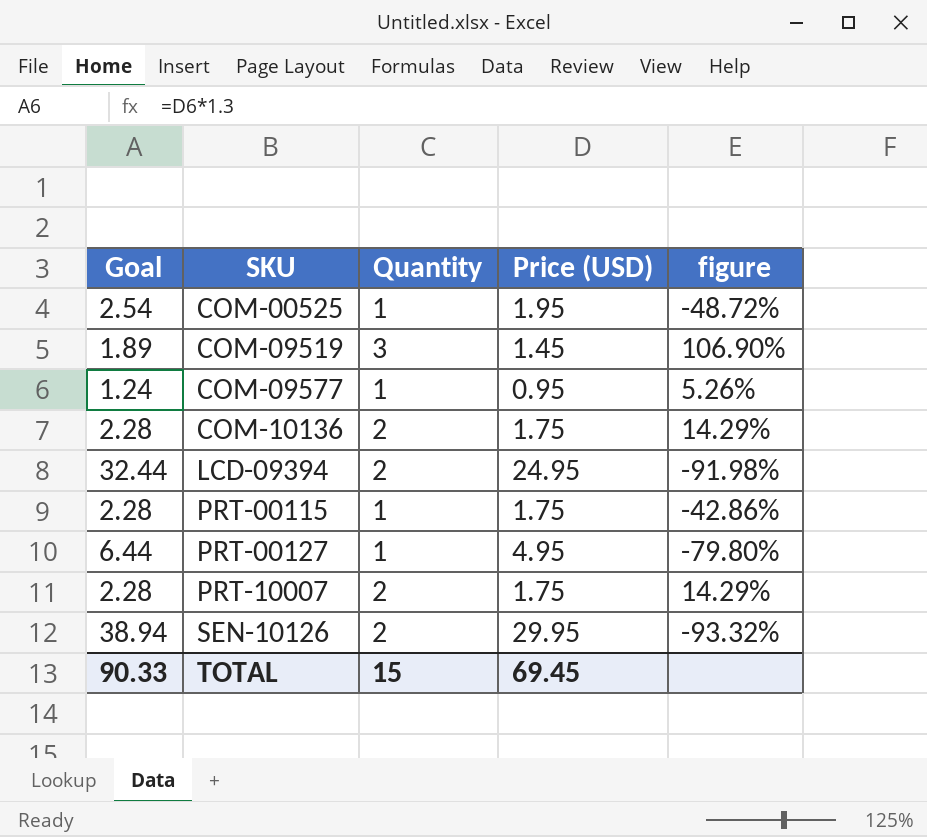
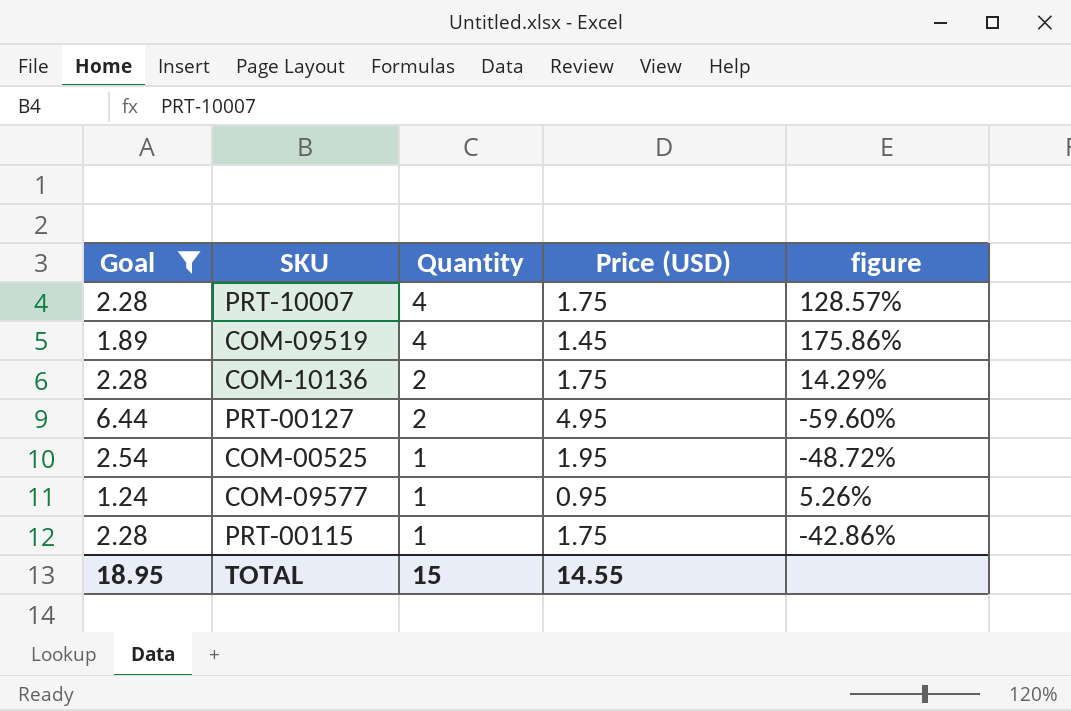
filter: none -> Goal <= 6.44
row order: SKU ascending -> Quantity descending
PRT-10007 | Quantity: 2 -> 4
PRT-10007 | figure: 14.29% -> 128.57%
COM-09519 | Quantity: 3 -> 4
COM-09519 | figure: 106.90% -> 175.86%
PRT-00127 | Quantity: 1 -> 2
PRT-00127 | figure: -79.80% -> -59.60%
TOTAL | Goal: 90.33 -> 18.95
TOTAL | Price (USD): 69.45 -> 14.55

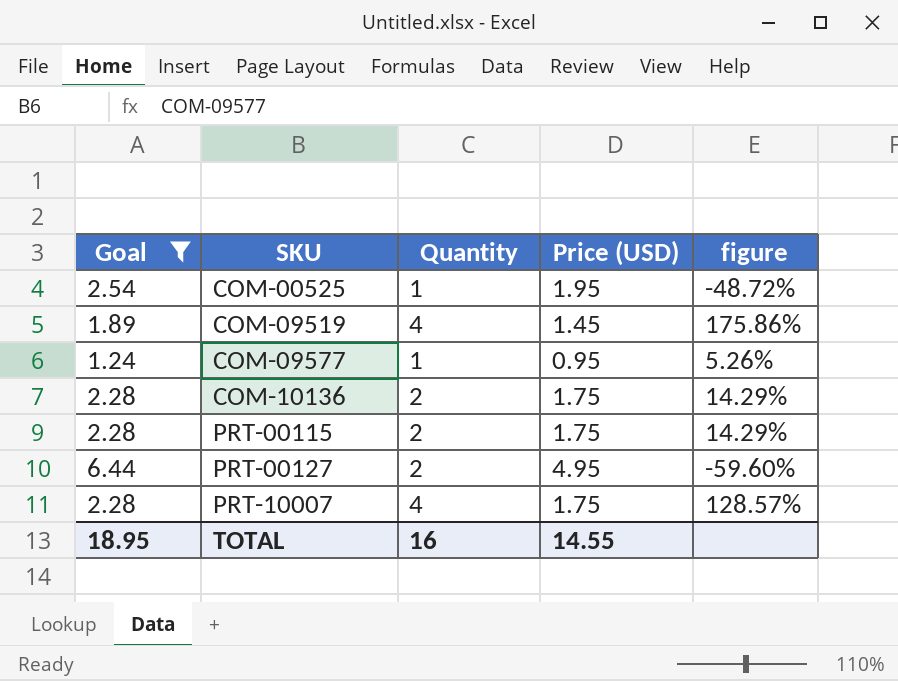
row order: Quantity descending -> SKU ascending
PRT-00115 | Quantity: 1 -> 2
PRT-00115 | figure: -42.86% -> 14.29%
TOTAL | Quantity: 15 -> 16

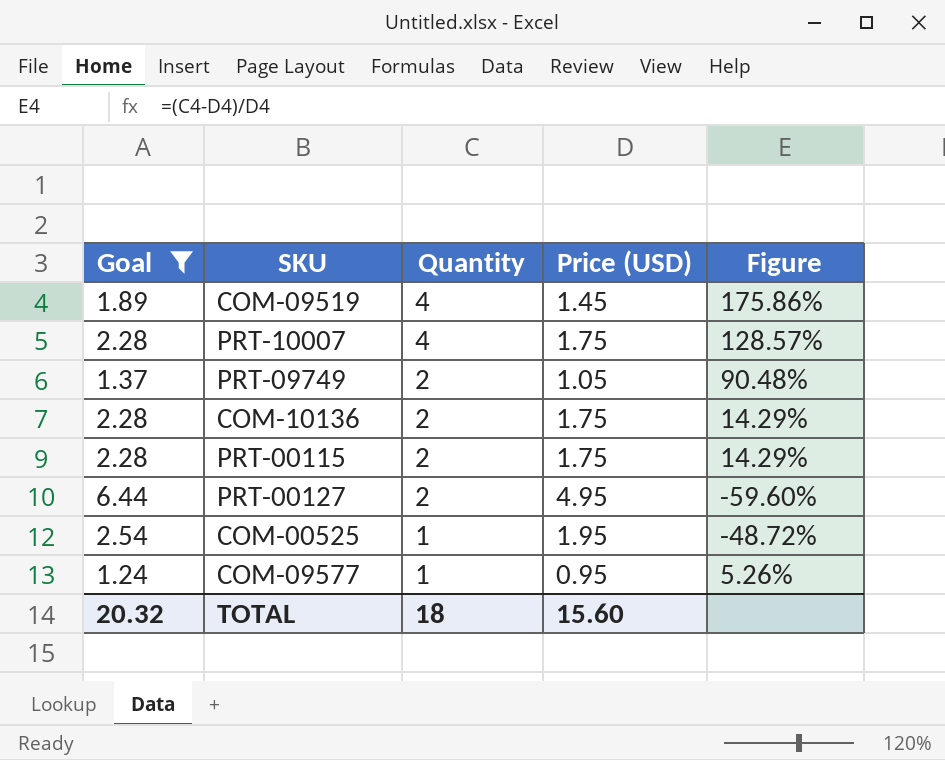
row order: SKU ascending -> Quantity descending
column name: figure -> Figure
row PRT-09749: none -> 1.37 | 2 | 1.05 | 90.48%
TOTAL | Goal: 18.95 -> 20.32
TOTAL | Quantity: 16 -> 18
TOTAL | Price (USD): 14.55 -> 15.60

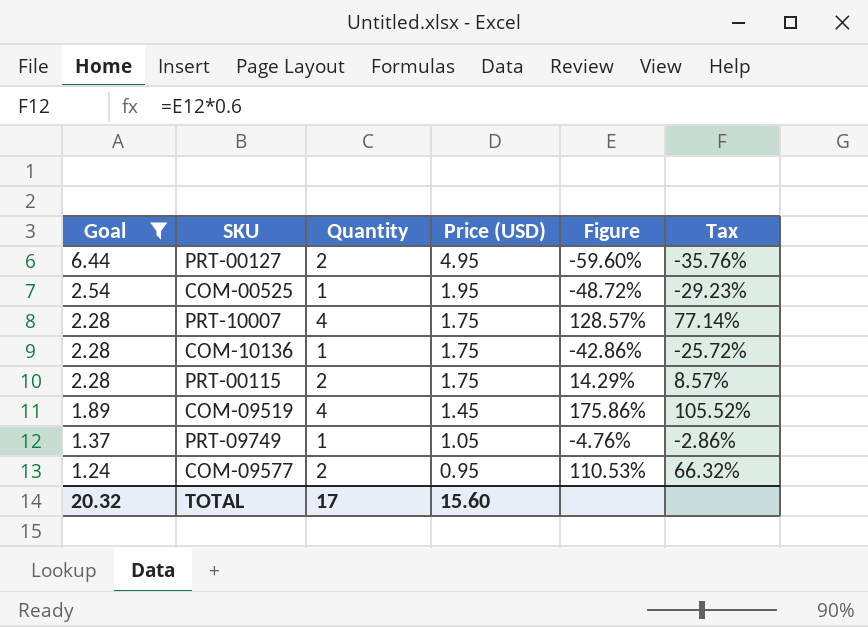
row order: Quantity descending -> Goal descending
column Tax | formula: none -> [Figure] * 0.6
COM-10136 | Quantity: 2 -> 1
COM-10136 | Figure: 14.29% -> -42.86%
PRT-09749 | Quantity: 2 -> 1
PRT-09749 | Figure: 90.48% -> -4.76%
COM-09577 | Quantity: 1 -> 2
COM-09577 | Figure: 5.26% -> 110.53%
TOTAL | Quantity: 18 -> 17

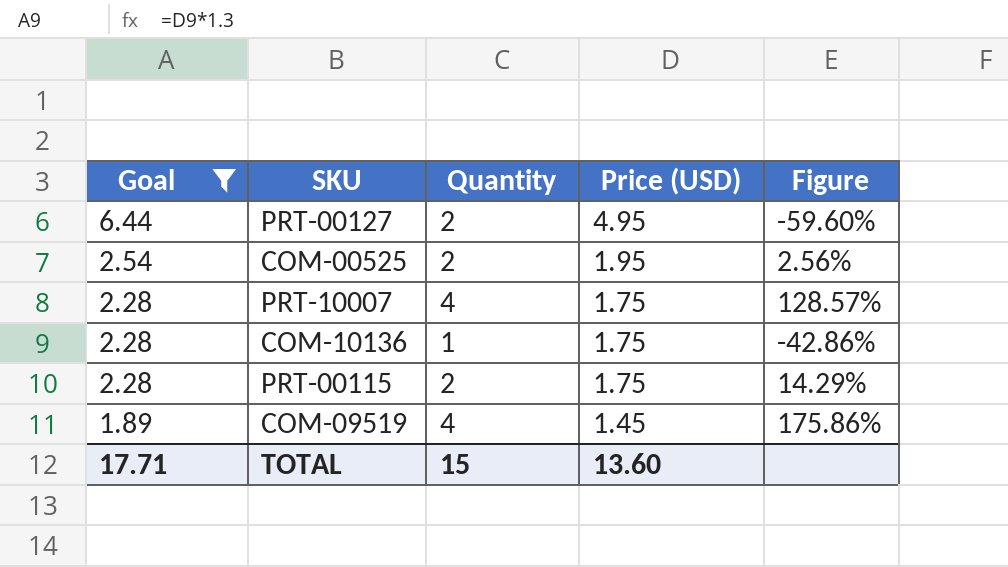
column Tax | formula: [Figure] * 0.6 -> none
row PRT-09749: 1.37 | 1 | 1.05 | -4.76% | -2.86% -> none
row COM-09577: 1.24 | 2 | 0.95 | 110.53% | 66.32% -> none
COM-00525 | Quantity: 1 -> 2
COM-00525 | Figure: -48.72% -> 2.56%
TOTAL | Goal: 20.32 -> 17.71
TOTAL | Quantity: 17 -> 15
TOTAL | Price (USD): 15.60 -> 13.60

